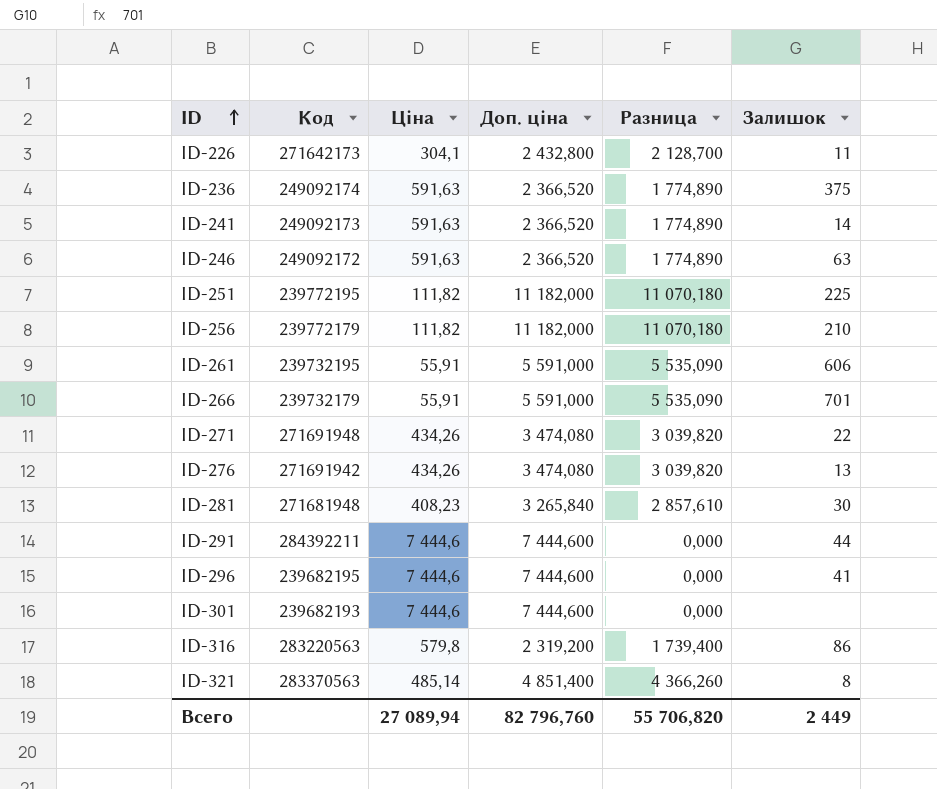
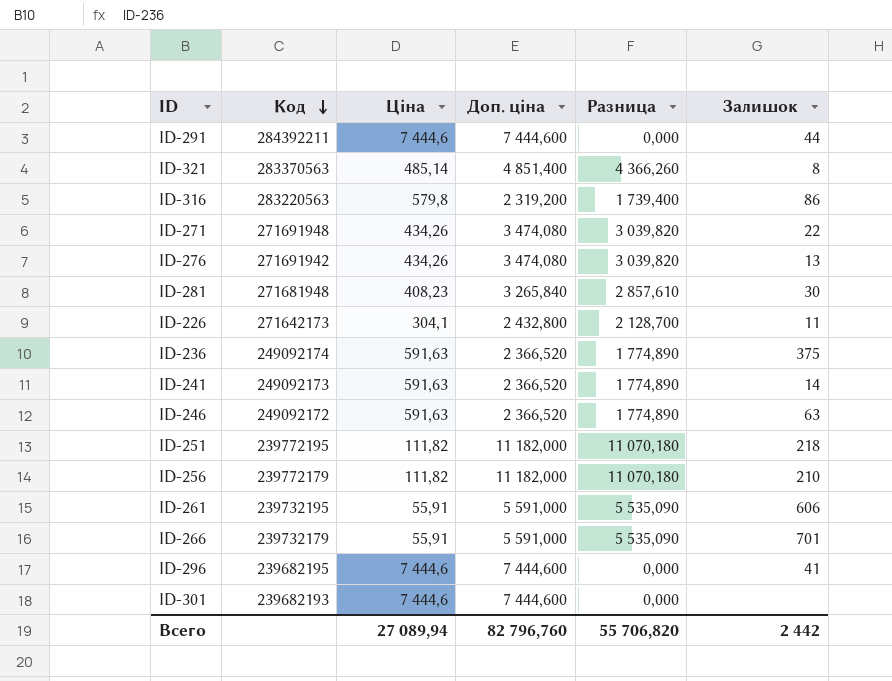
row order: ID ascending -> Код descending
ID-251 | Залишок: 225 -> 218
Всего | Залишок: 2 449 -> 2 442

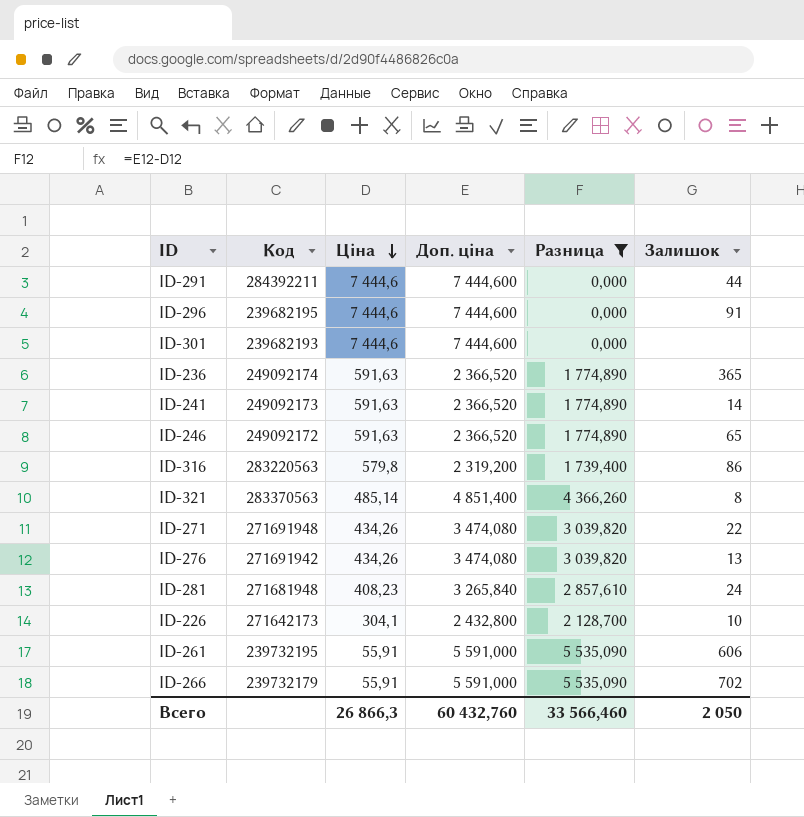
filter: none -> Разница != 11 070,180
row order: Код descending -> Ціна descending
ID-296 | Залишок: 41 -> 91
ID-236 | Залишок: 375 -> 365
ID-246 | Залишок: 63 -> 65
ID-281 | Залишок: 30 -> 24
ID-226 | Залишок: 11 -> 10
ID-266 | Залишок: 701 -> 702
Всего | Ціна: 27 089,94 -> 26 866,3
Всего | Доп. ціна: 82 796,760 -> 60 432,760
Всего | Разница: 55 706,820 -> 33 566,460
Всего | Залишок: 2 442 -> 2 050

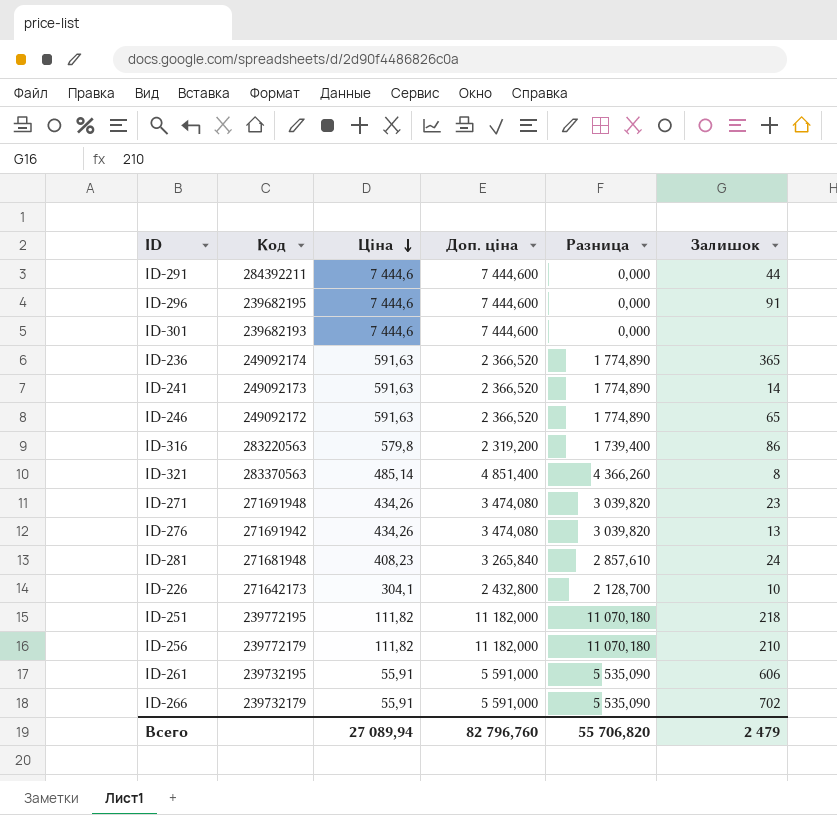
filter: Разница != 11 070,180 -> none
ID-271 | Залишок: 22 -> 23
Всего | Ціна: 26 866,3 -> 27 089,94
Всего | Доп. ціна: 60 432,760 -> 82 796,760
Всего | Разница: 33 566,460 -> 55 706,820
Всего | Залишок: 2 050 -> 2 479

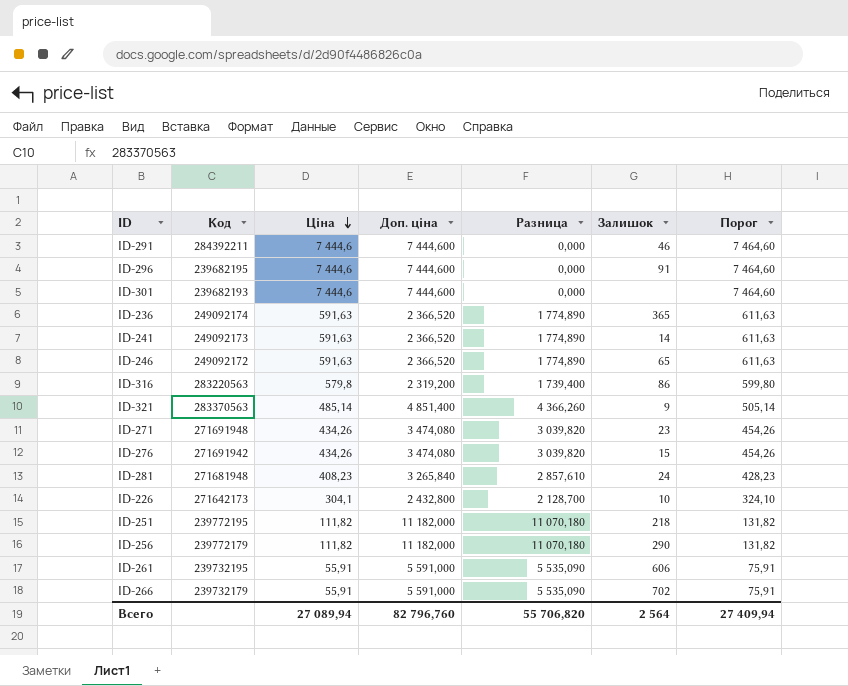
column Порог | formula: none -> [Ціна] + 20
ID-291 | Залишок: 44 -> 46
ID-321 | Залишок: 8 -> 9
ID-276 | Залишок: 13 -> 15
ID-256 | Залишок: 210 -> 290
Всего | Залишок: 2 479 -> 2 564

